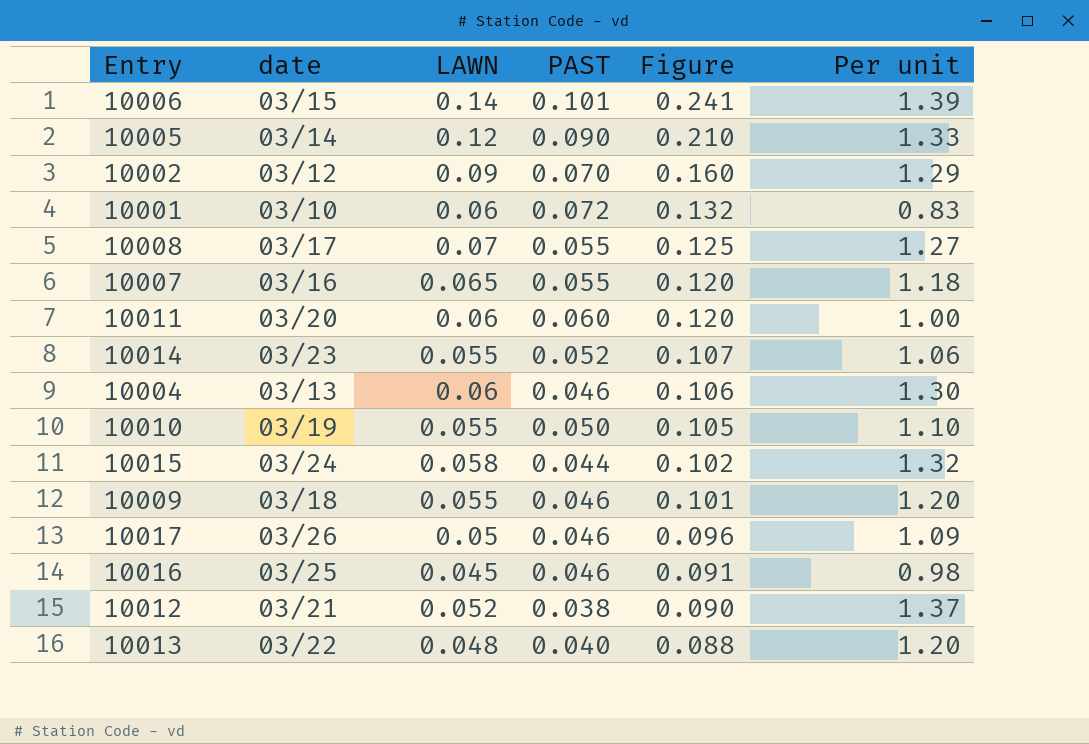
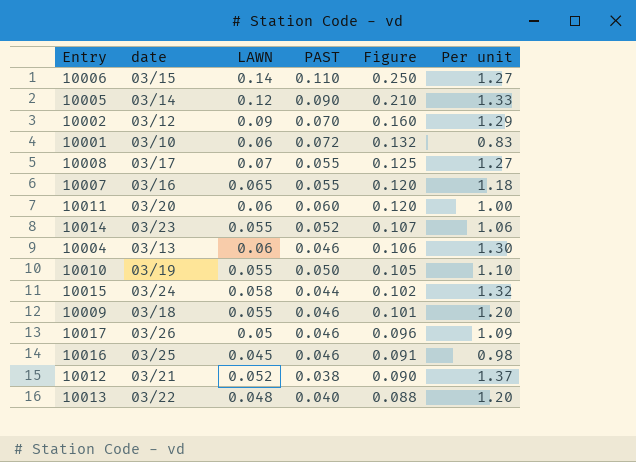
10006 | PAST: 0.101 -> 0.110
10006 | Figure: 0.241 -> 0.250
10006 | Per unit: 1.39 -> 1.27

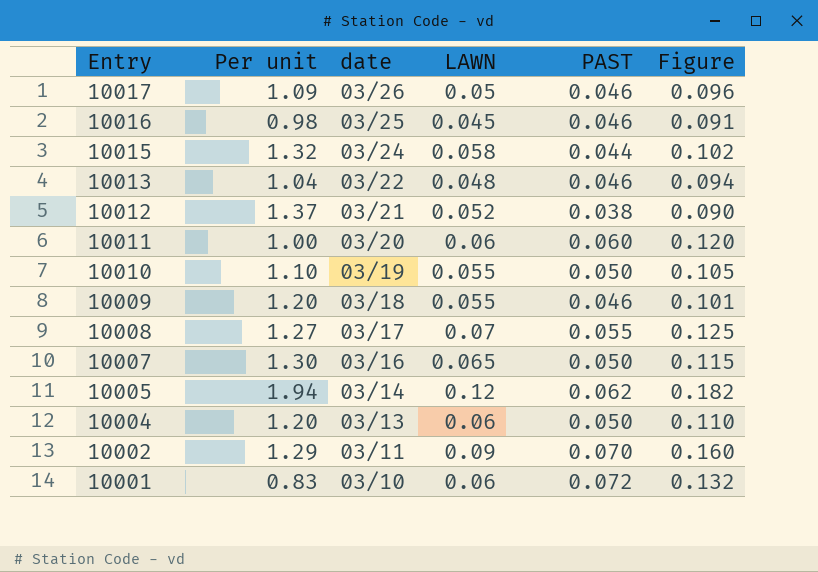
row order: Figure descending -> Entry descending
column Per unit | position: 6 -> 2
row 10006: 03/15 | 0.14 | 0.110 | 0.250 | 1.27 -> none
row 10014: 03/23 | 0.055 | 0.052 | 0.107 | 1.06 -> none
10013 | Per unit: 1.20 -> 1.04
10013 | PAST: 0.040 -> 0.046
10013 | Figure: 0.088 -> 0.094
10007 | Per unit: 1.18 -> 1.30
10007 | PAST: 0.055 -> 0.050
10007 | Figure: 0.120 -> 0.115
10005 | Per unit: 1.33 -> 1.94
10005 | PAST: 0.090 -> 0.062
10005 | Figure: 0.210 -> 0.182
10004 | Per unit: 1.30 -> 1.20
10004 | PAST: 0.046 -> 0.050
10004 | Figure: 0.106 -> 0.110
10002 | date: 03/12 -> 03/11

